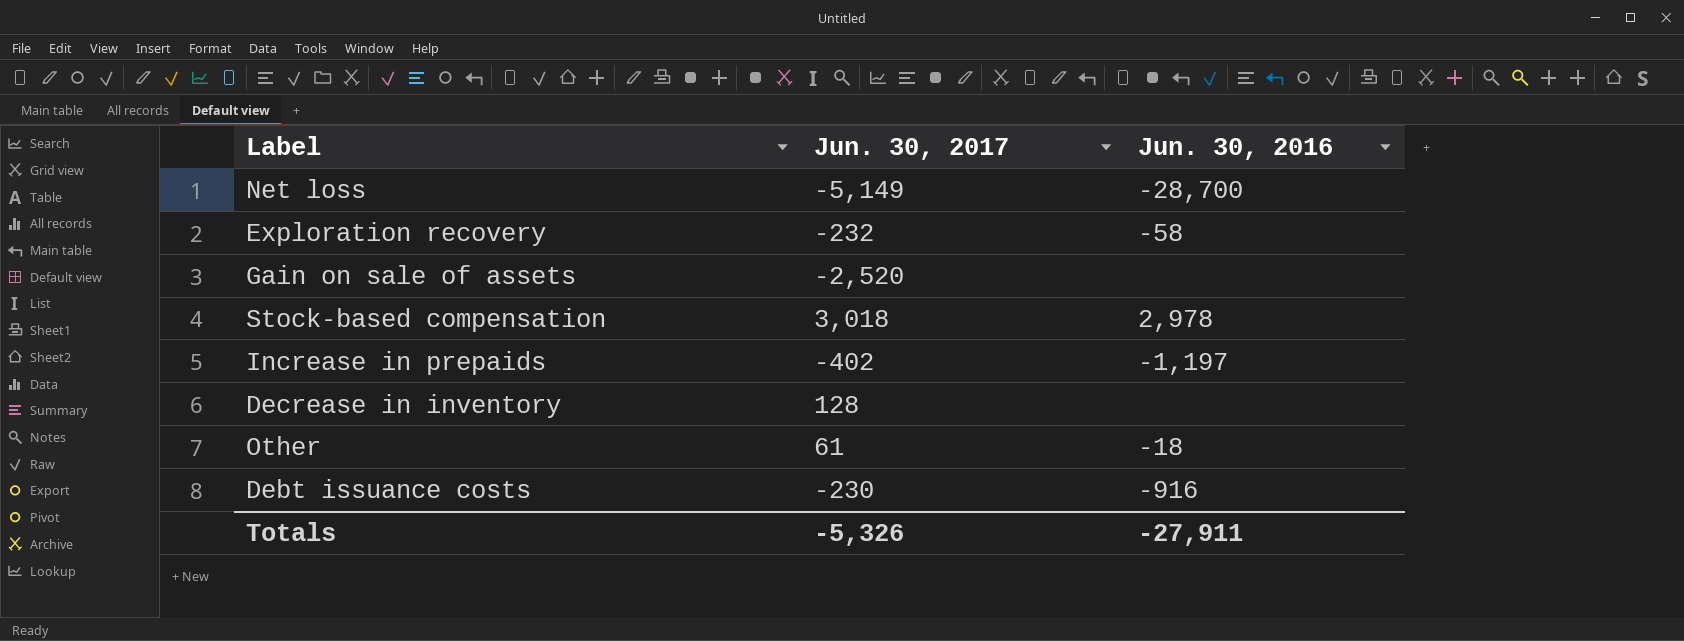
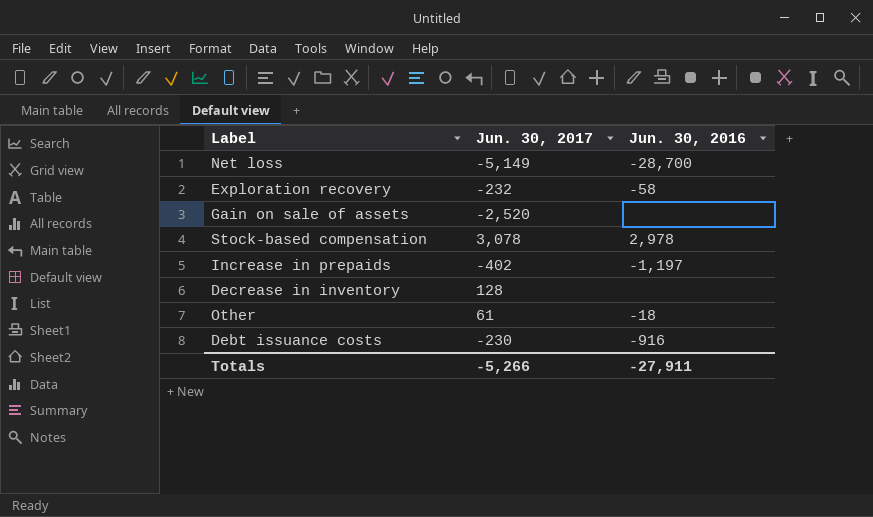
Stock-based compensation | Jun. 30, 2017: 3,018 -> 3,078
Totals | Jun. 30, 2017: -5,326 -> -5,266

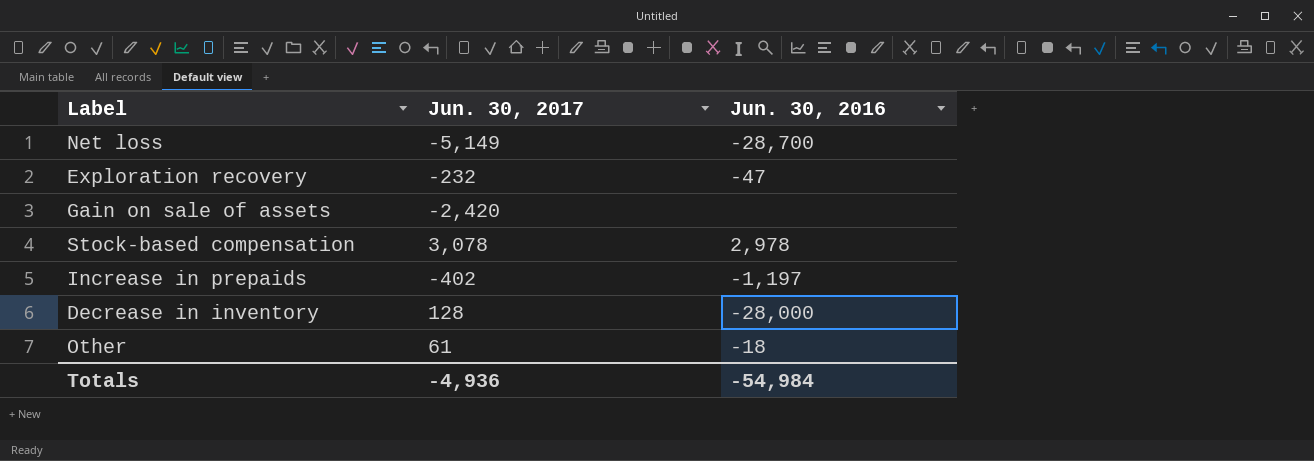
row Debt issuance costs: -230 | -916 -> none
Exploration recovery | Jun. 30, 2016: -58 -> -47
Gain on sale of assets | Jun. 30, 2017: -2,520 -> -2,420
Decrease in inventory | Jun. 30, 2016: none -> -28,000
Totals | Jun. 30, 2017: -5,266 -> -4,936
Totals | Jun. 30, 2016: -27,911 -> -54,984

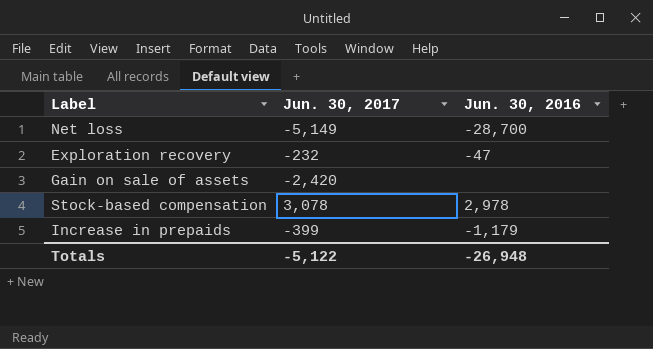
row Decrease in inventory: 128 | -28,000 -> none
row Other: 61 | -18 -> none
Increase in prepaids | Jun. 30, 2017: -402 -> -399
Increase in prepaids | Jun. 30, 2016: -1,197 -> -1,179
Totals | Jun. 30, 2017: -4,936 -> -5,122
Totals | Jun. 30, 2016: -54,984 -> -26,948

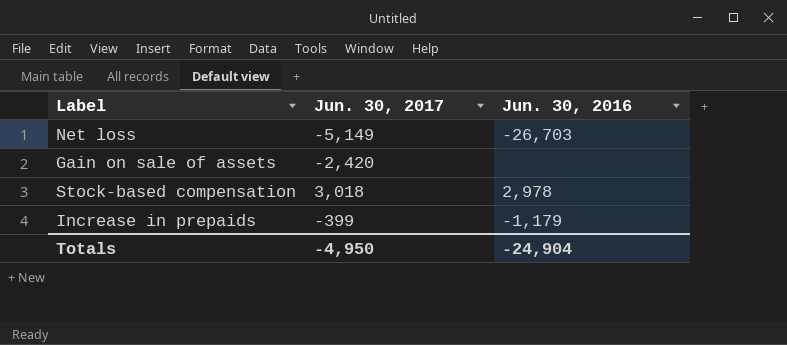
row Exploration recovery: -232 | -47 -> none
Net loss | Jun. 30, 2016: -28,700 -> -26,703
Stock-based compensation | Jun. 30, 2017: 3,078 -> 3,018
Totals | Jun. 30, 2017: -5,122 -> -4,950
Totals | Jun. 30, 2016: -26,948 -> -24,904

